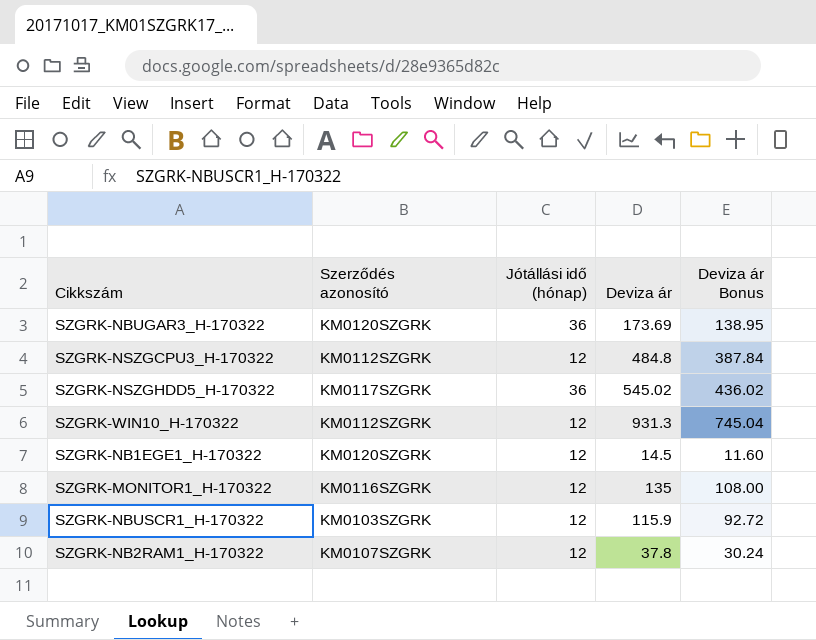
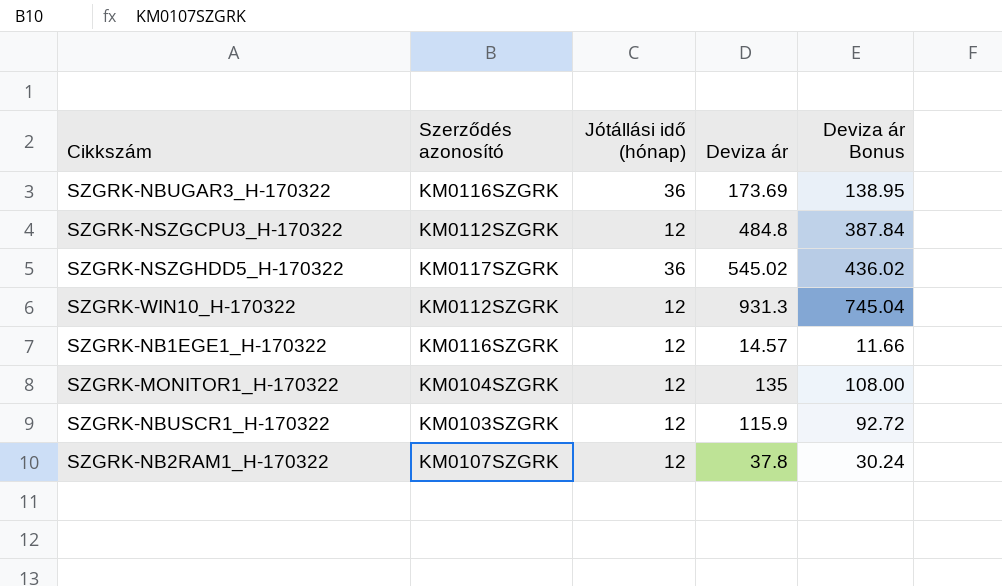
SZGRK-NBUGAR3_H-170322 | Szerződés azonosító: KM0120SZGRK -> KM0116SZGRK
SZGRK-NB1EGE1_H-170322 | Szerződés azonosító: KM0120SZGRK -> KM0116SZGRK
SZGRK-NB1EGE1_H-170322 | Deviza ár: 14.5 -> 14.57
SZGRK-NB1EGE1_H-170322 | Deviza ár Bonus: 11.60 -> 11.66
SZGRK-MONITOR1_H-170322 | Szerződés azonosító: KM0116SZGRK -> KM0104SZGRK

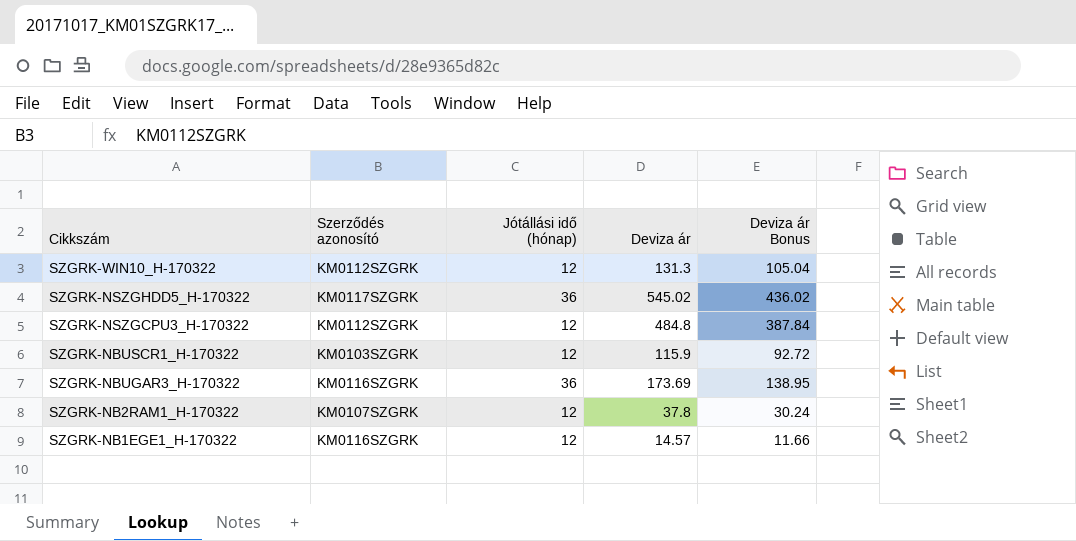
row order: none -> Cikkszám descending
row SZGRK-MONITOR1_H-170322: KM0104SZGRK | 12 | 135 | 108.00 -> none
SZGRK-WIN10_H-170322 | Deviza ár: 931.3 -> 131.3
SZGRK-WIN10_H-170322 | Deviza ár Bonus: 745.04 -> 105.04

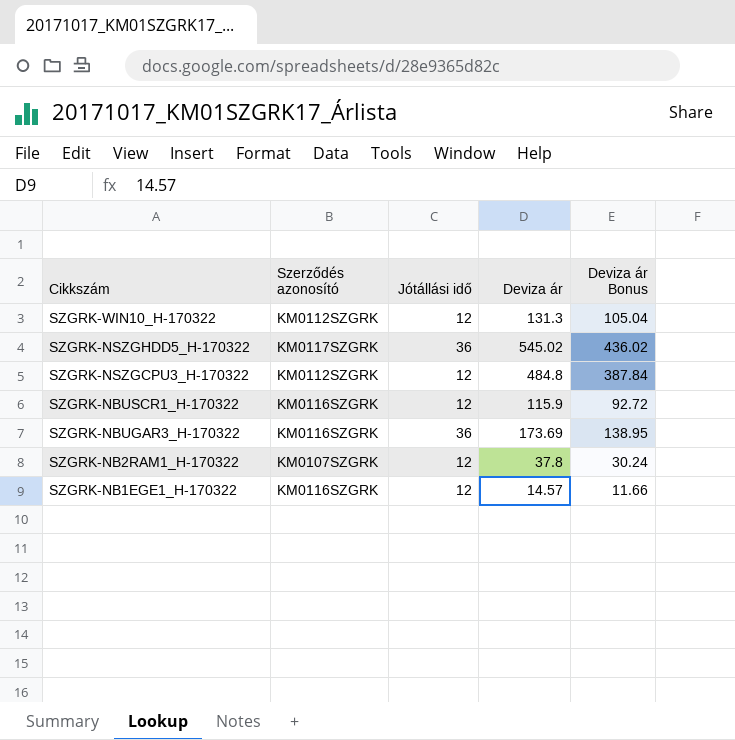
column name: Jótállási idő (hónap) -> Jótállási idő
SZGRK-NBUSCR1_H-170322 | Szerződés azonosító: KM0103SZGRK -> KM0116SZGRK

